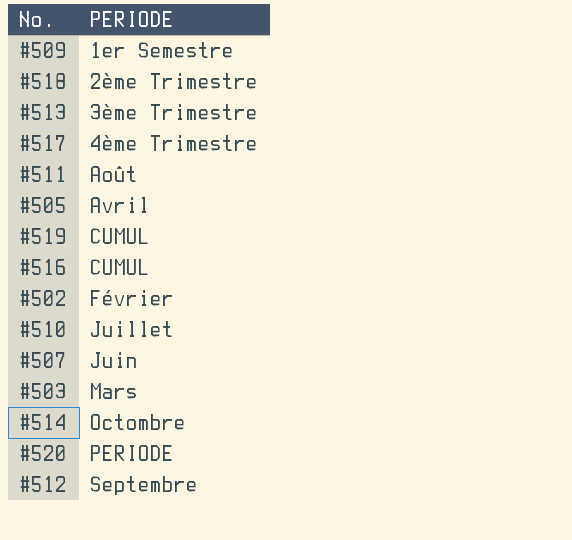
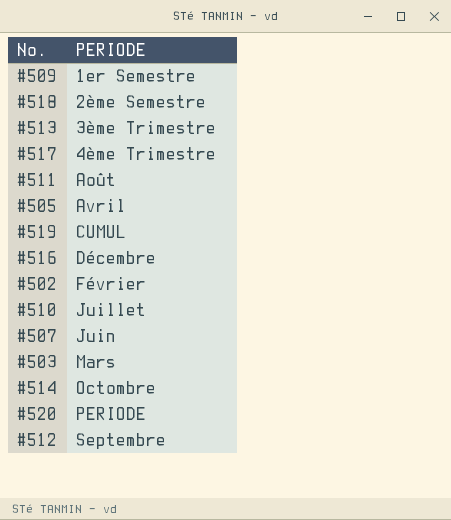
#518 | PERIODE: 2ème Trimestre -> 2ème Semestre
#516 | PERIODE: CUMUL -> Décembre

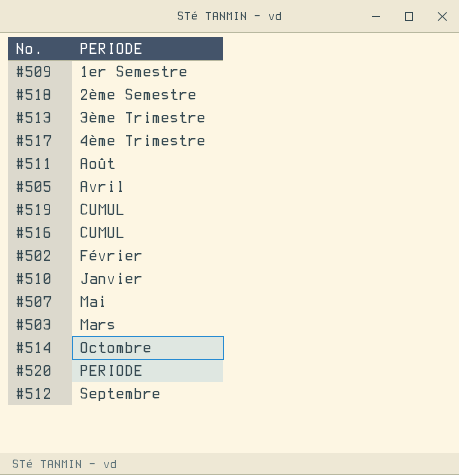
#516 | PERIODE: Décembre -> CUMUL
#510 | PERIODE: Juillet -> Janvier
#507 | PERIODE: Juin -> Mai

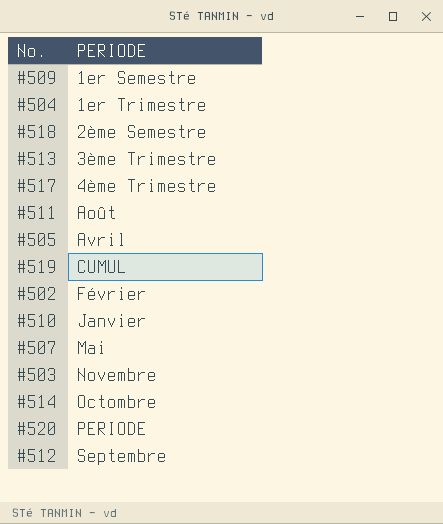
row #516: CUMUL -> none
row #504: none -> 1er Trimestre
#503 | PERIODE: Mars -> Novembre

